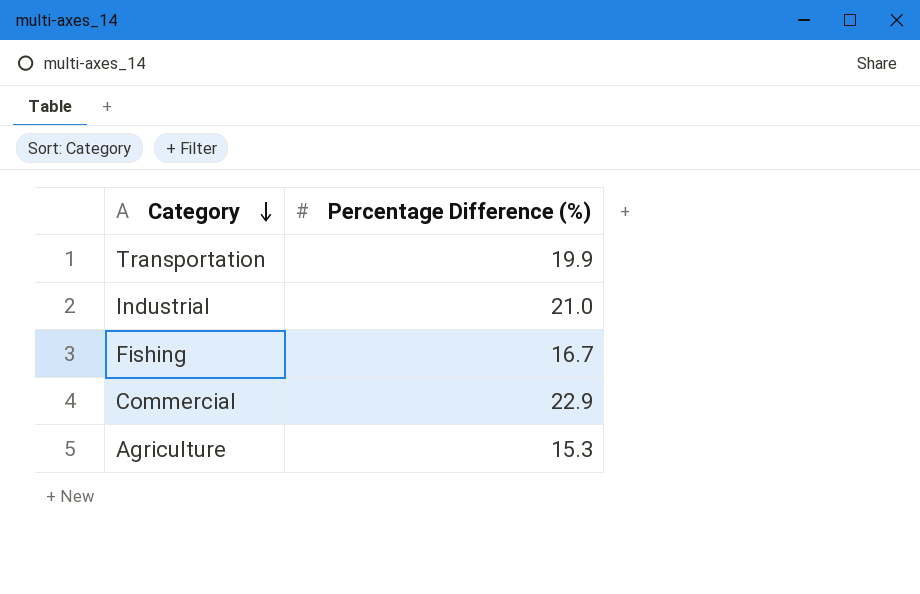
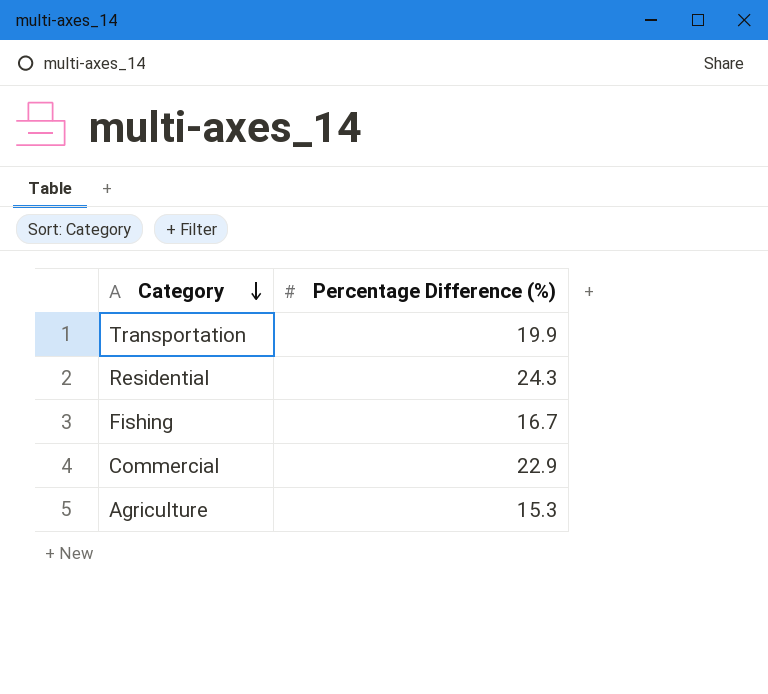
row Industrial: 21.0 -> none
row Residential: none -> 24.3

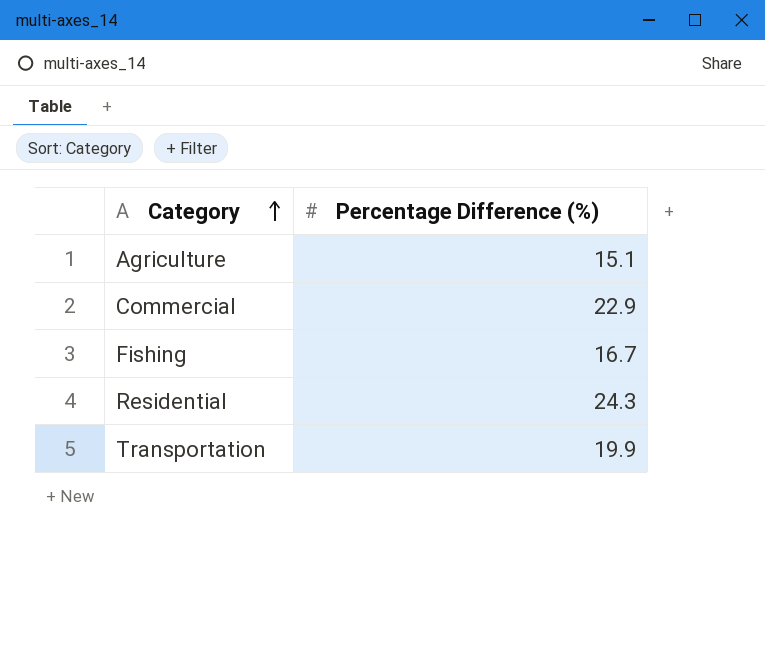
row order: Category descending -> Category ascending
Agriculture | Percentage Difference (%): 15.3 -> 15.1

